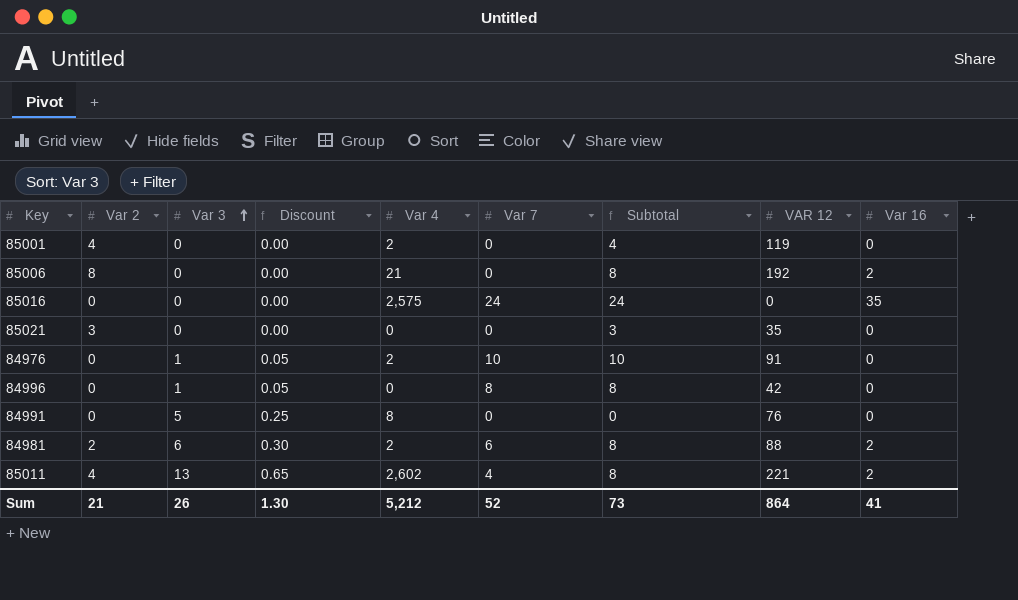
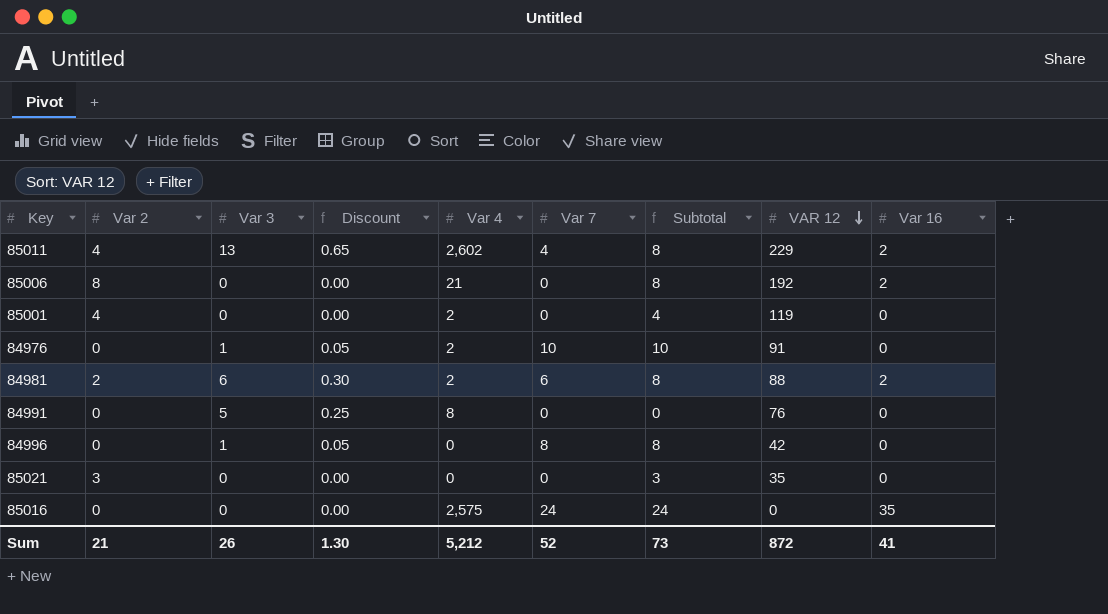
row order: Var 3 ascending -> VAR 12 descending
85011 | VAR 12: 221 -> 229
Sum | VAR 12: 864 -> 872

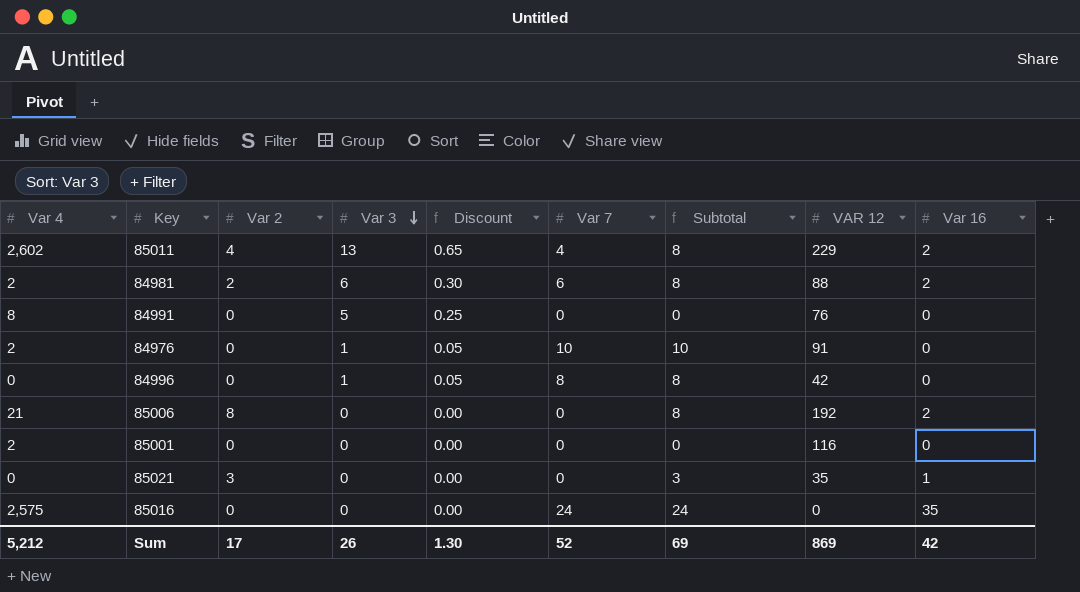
row order: VAR 12 descending -> Var 3 descending
column Var 4 | position: 5 -> 1
85001 | Var 2: 4 -> 0
85001 | Subtotal: 4 -> 0
85001 | VAR 12: 119 -> 116
85021 | Var 16: 0 -> 1
Sum | Var 2: 21 -> 17
Sum | Subtotal: 73 -> 69
Sum | VAR 12: 872 -> 869
Sum | Var 16: 41 -> 42

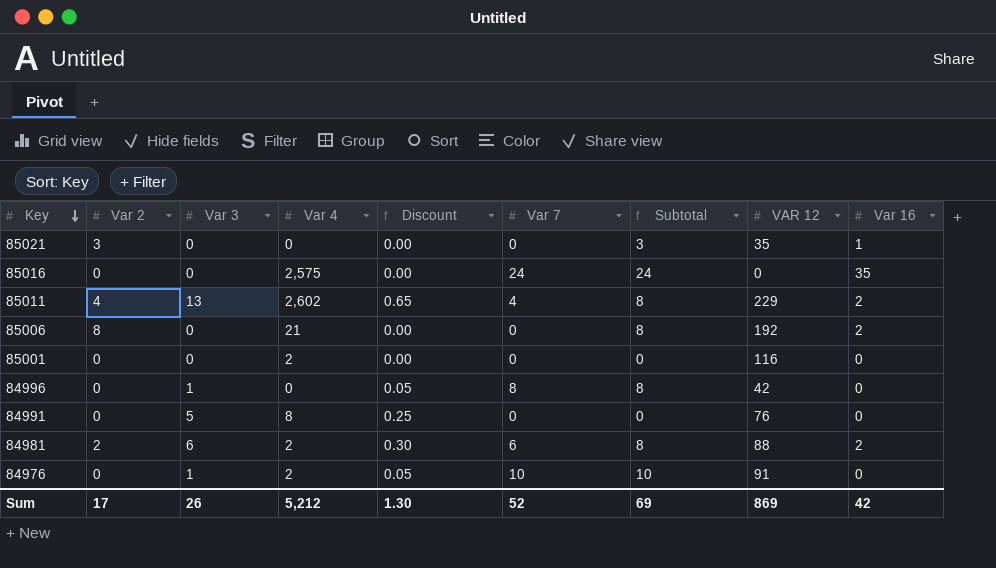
row order: Var 3 descending -> Key descending
column Var 4 | position: 1 -> 4

